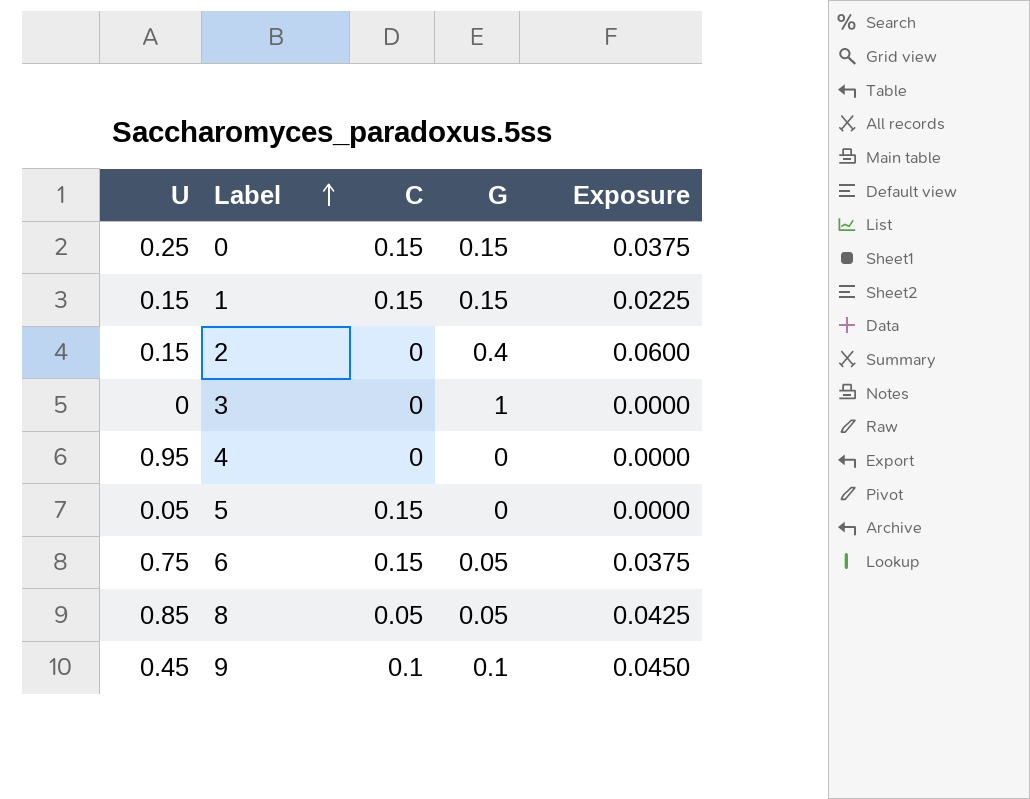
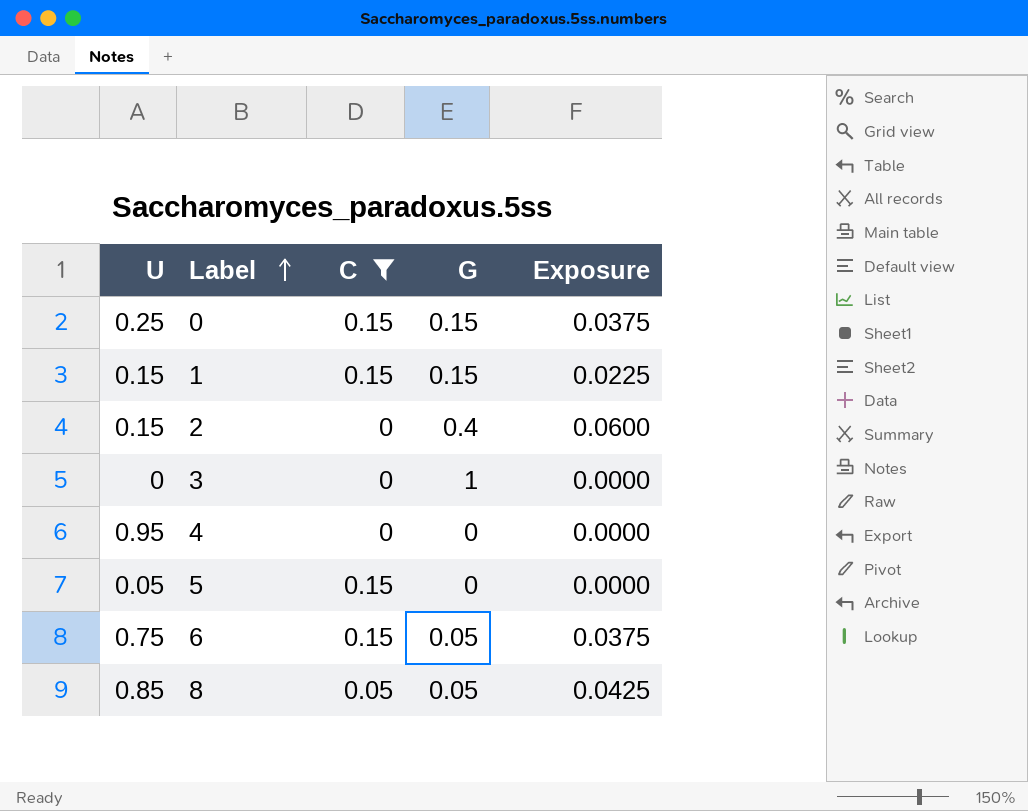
filter: none -> C != 0.1

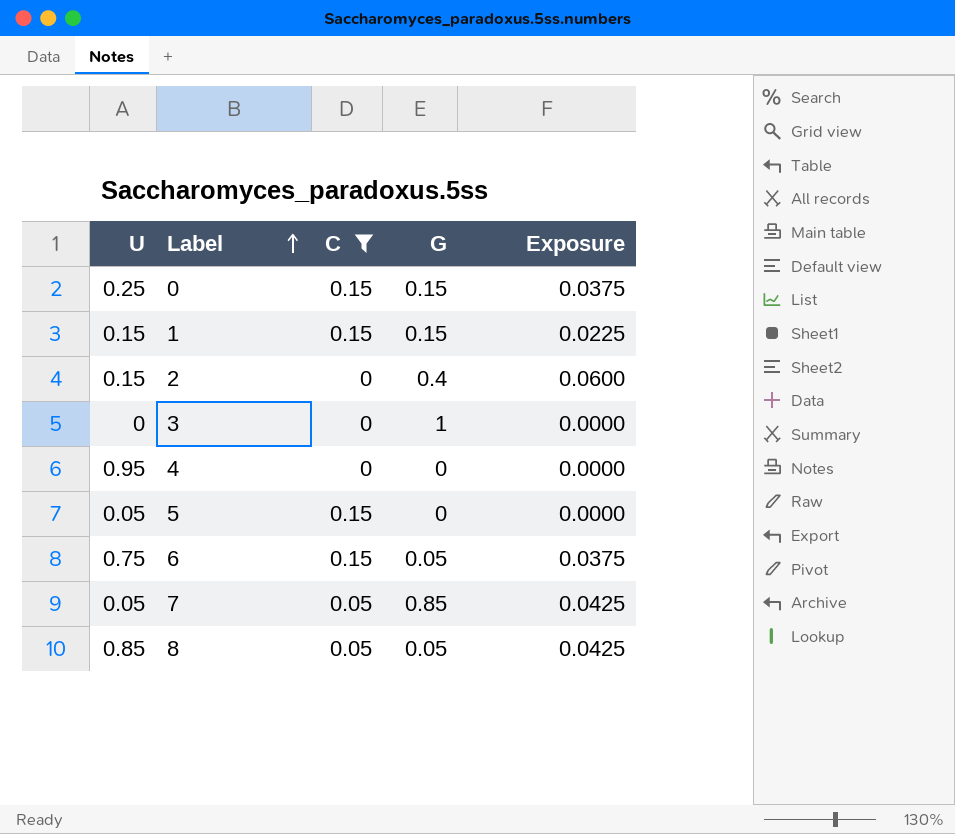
row 7: none -> 0.05 | 0.05 | 0.85 | 0.0425

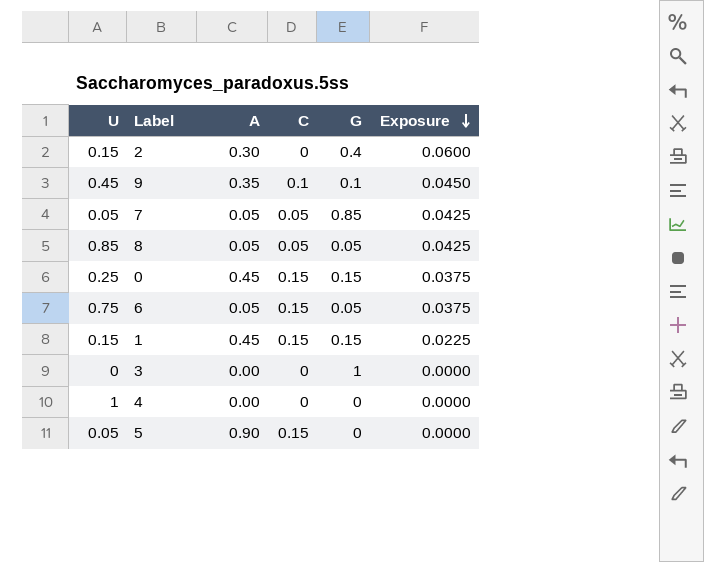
filter: C != 0.1 -> none
row order: Label ascending -> Exposure descending
column A | position: none -> 3
4 | U: 0.95 -> 1

